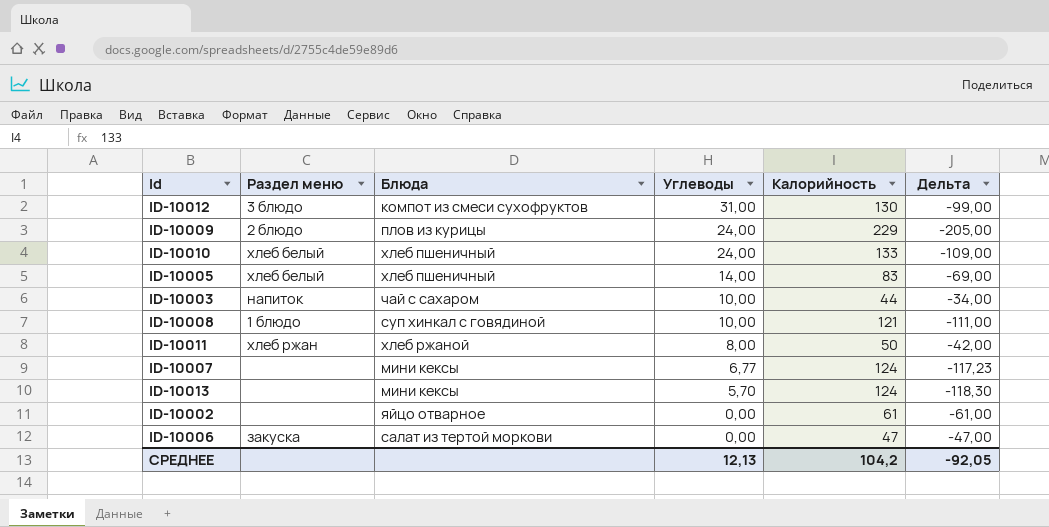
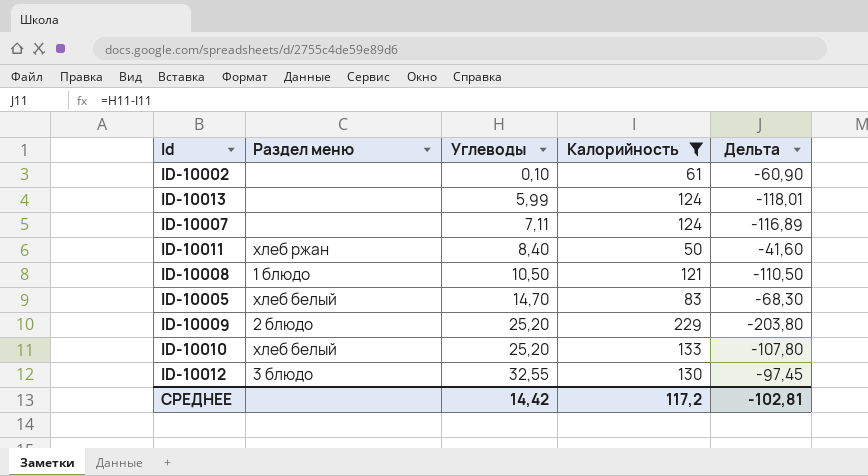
filter: none -> Калорийность >= 50
row order: Углеводы descending -> Углеводы ascending
column Блюда | position: 3 -> none
ID-10002 | Углеводы: 0,00 -> 0,10
ID-10002 | Дельта: -61,00 -> -60,90
ID-10013 | Углеводы: 5,70 -> 5,99
ID-10013 | Дельта: -118,30 -> -118,01
ID-10007 | Углеводы: 6,77 -> 7,11
ID-10007 | Дельта: -117,23 -> -116,89
ID-10011 | Углеводы: 8,00 -> 8,40
ID-10011 | Дельта: -42,00 -> -41,60
ID-10008 | Углеводы: 10,00 -> 10,50
ID-10008 | Дельта: -111,00 -> -110,50
ID-10005 | Углеводы: 14,00 -> 14,70
ID-10005 | Дельта: -69,00 -> -68,30
ID-10009 | Углеводы: 24,00 -> 25,20
ID-10009 | Дельта: -205,00 -> -203,80
ID-10010 | Углеводы: 24,00 -> 25,20
ID-10010 | Дельта: -109,00 -> -107,80
ID-10012 | Углеводы: 31,00 -> 32,55
ID-10012 | Дельта: -99,00 -> -97,45
СРЕДНЕЕ | Углеводы: 12,13 -> 14,42
СРЕДНЕЕ | Калорийность: 104,2 -> 117,2
СРЕДНЕЕ | Дельта: -92,05 -> -102,81

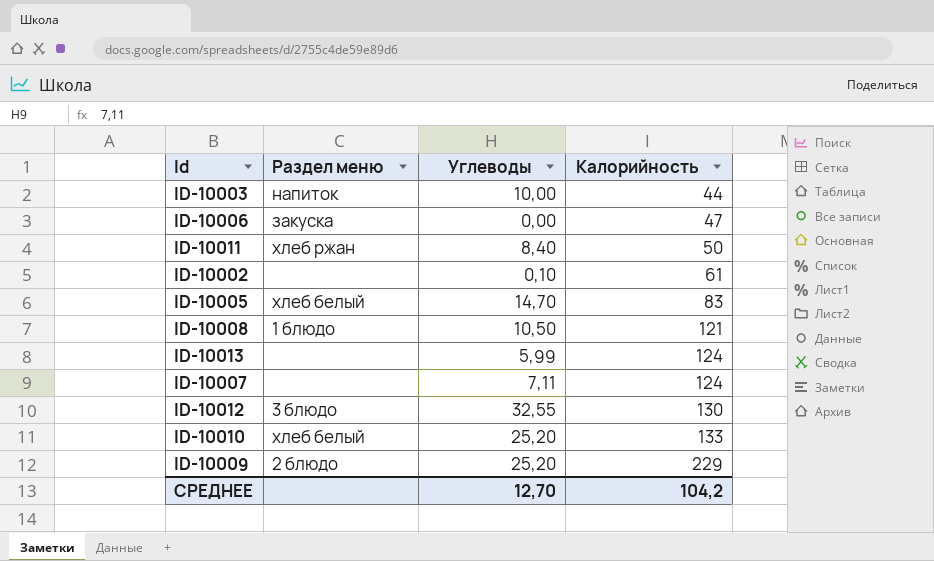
filter: Калорийность >= 50 -> none
row order: Углеводы ascending -> Калорийность ascending
column Дельта | formula: [Углеводы] - [Калорийность] -> none
СРЕДНЕЕ | Углеводы: 14,42 -> 12,70
СРЕДНЕЕ | Калорийность: 117,2 -> 104,2

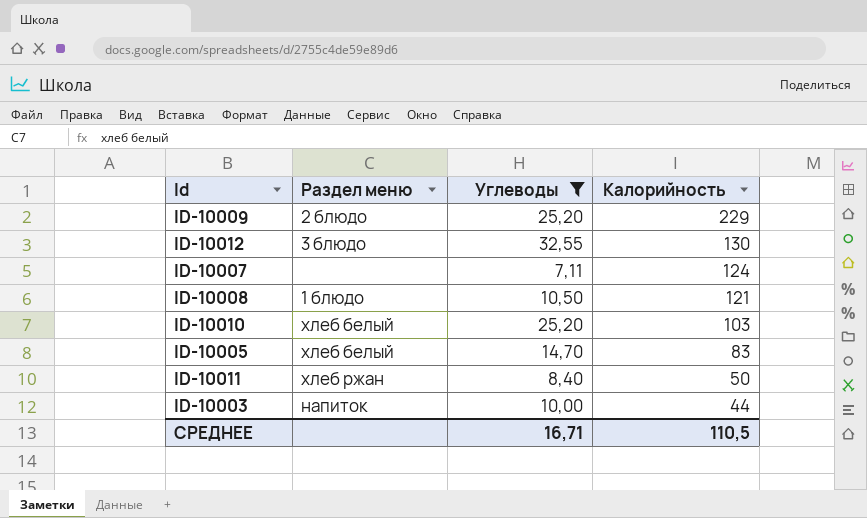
filter: none -> Углеводы >= 7,11
row order: Калорийность ascending -> Калорийность descending
ID-10010 | Калорийность: 133 -> 103
СРЕДНЕЕ | Углеводы: 12,70 -> 16,71
СРЕДНЕЕ | Калорийность: 104,2 -> 110,5

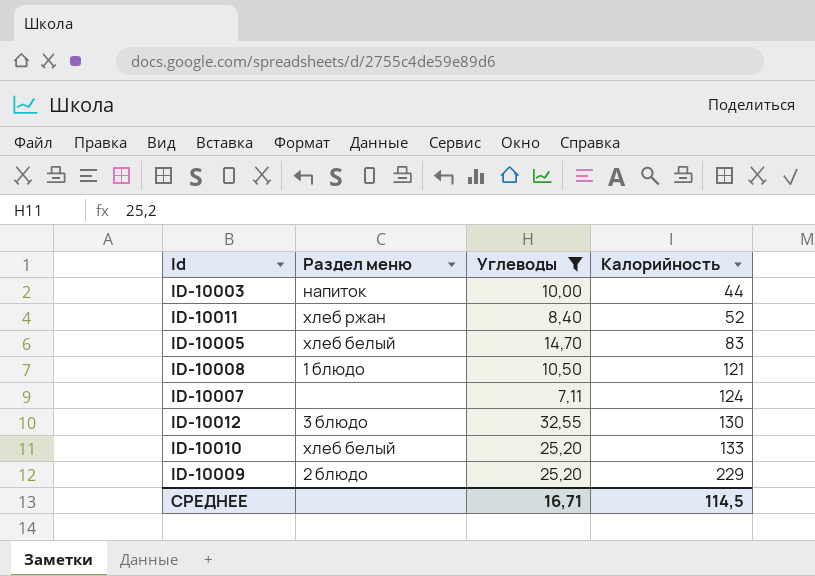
row order: Калорийность descending -> Калорийность ascending
ID-10011 | Калорийность: 50 -> 52
ID-10010 | Калорийность: 103 -> 133
СРЕДНЕЕ | Калорийность: 110,5 -> 114,5

